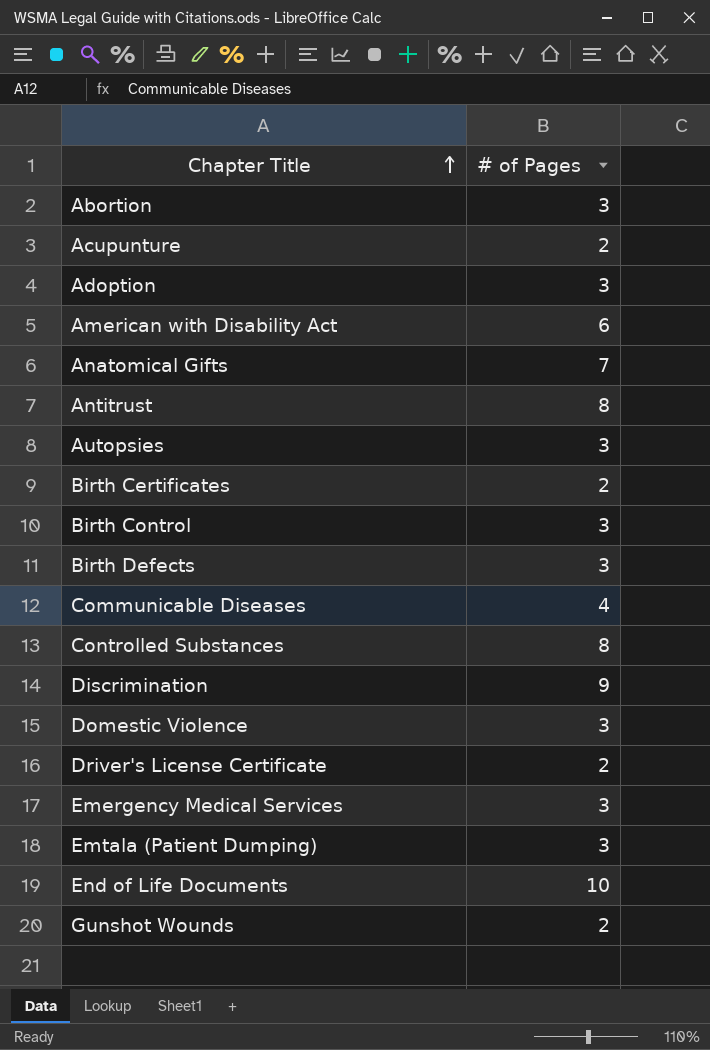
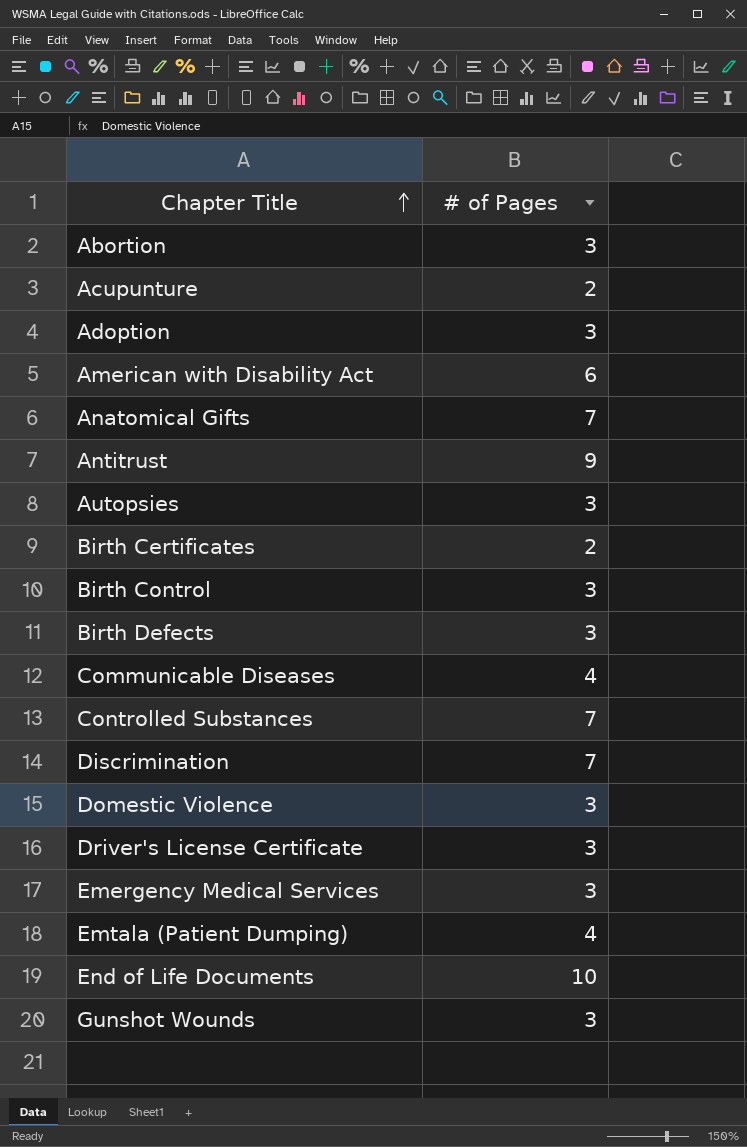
Antitrust | # of Pages: 8 -> 9
Controlled Substances | # of Pages: 8 -> 7
Discrimination | # of Pages: 9 -> 7
Driver's License Certificate | # of Pages: 2 -> 3
Emtala (Patient Dumping) | # of Pages: 3 -> 4
Gunshot Wounds | # of Pages: 2 -> 3

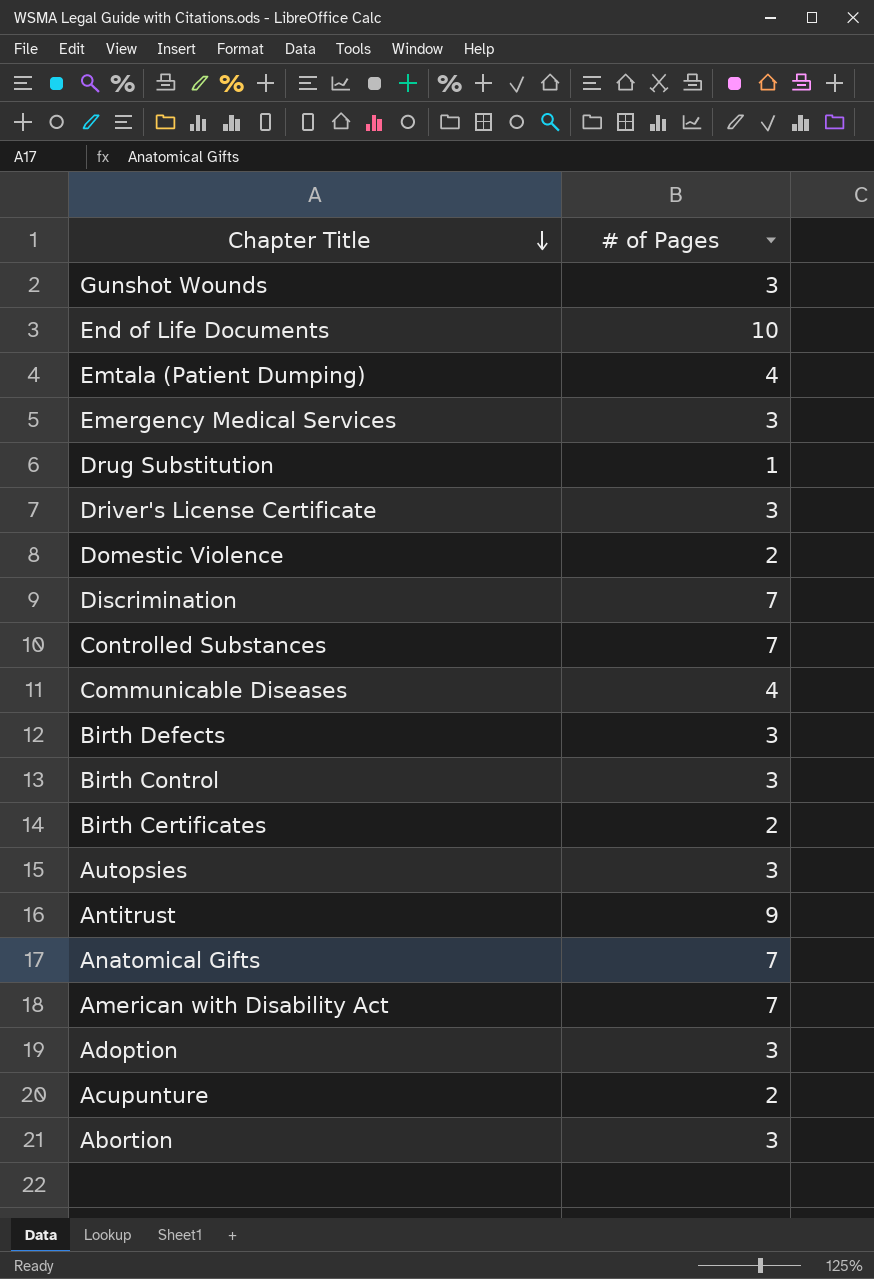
row order: Chapter Title ascending -> Chapter Title descending
row Drug Substitution: none -> 1
Domestic Violence | # of Pages: 3 -> 2
American with Disability Act | # of Pages: 6 -> 7

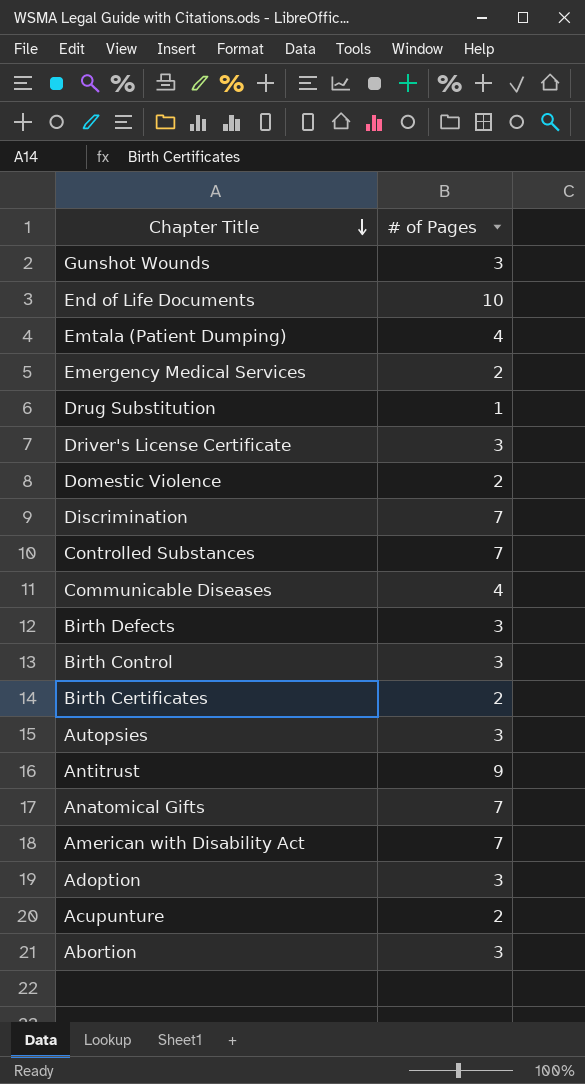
Emergency Medical Services | # of Pages: 3 -> 2

